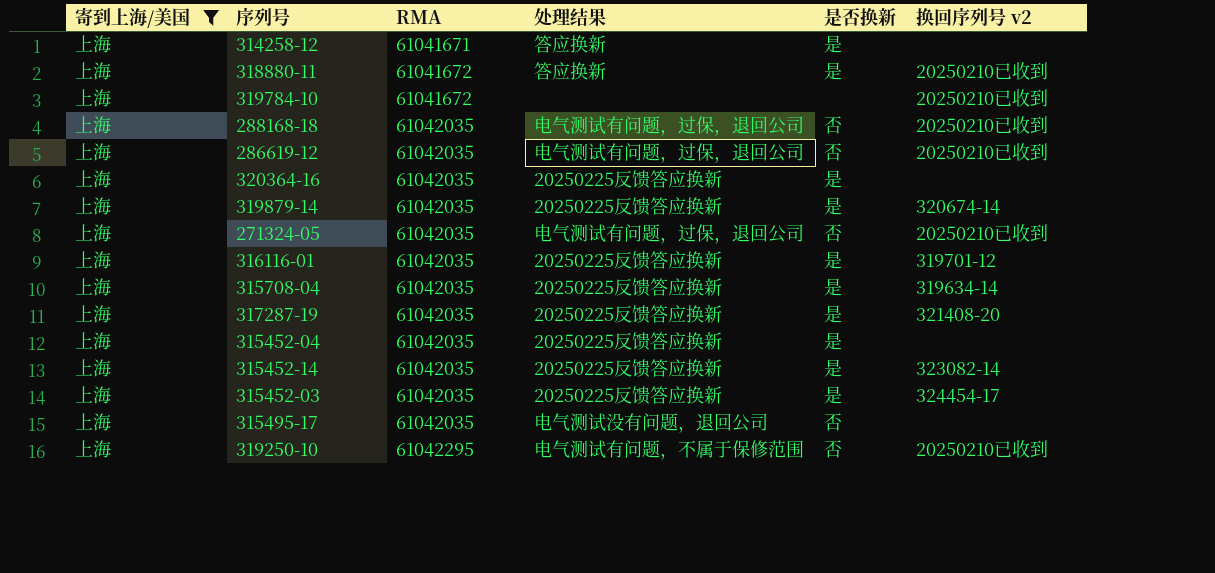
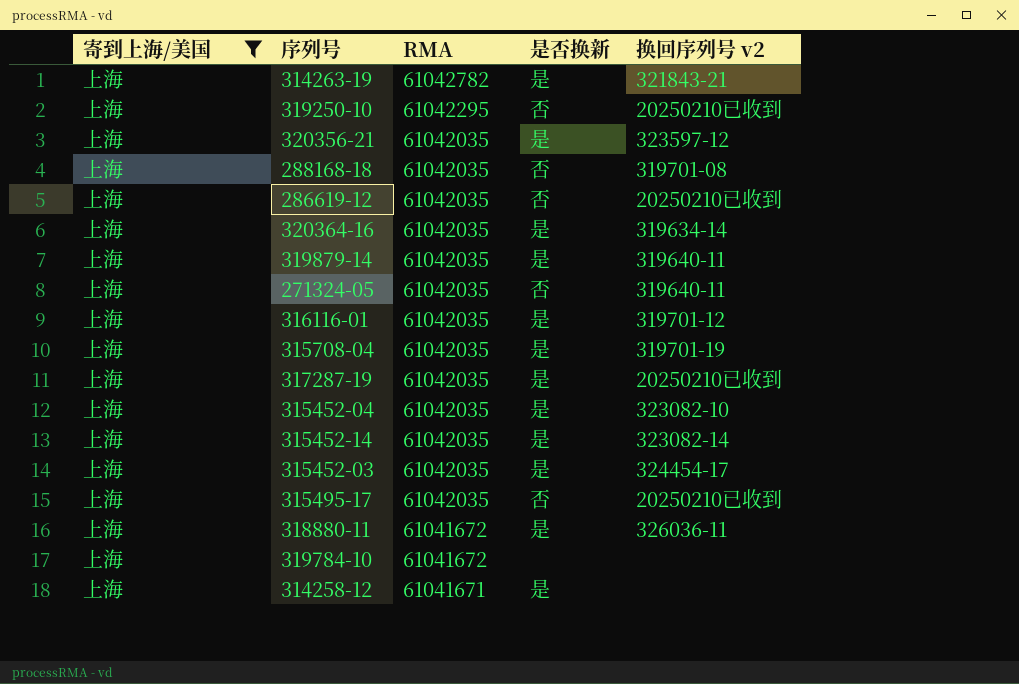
row order: RMA ascending -> RMA descending
column 处理结果 | position: 4 -> none
row 314263-19: none -> 上海 | 61042782 | 是 | 321843-21
row 320356-21: none -> 上海 | 61042035 | 是 | 323597-12
288168-18 | 换回序列号 v2: 20250210已收到 -> 319701-08
320364-16 | 换回序列号 v2: none -> 319634-14
319879-14 | 换回序列号 v2: 320674-14 -> 319640-11
271324-05 | 换回序列号 v2: 20250210已收到 -> 319640-11
315708-04 | 换回序列号 v2: 319634-14 -> 319701-19
317287-19 | 换回序列号 v2: 321408-20 -> 20250210已收到
315452-04 | 换回序列号 v2: none -> 323082-10
315495-17 | 换回序列号 v2: none -> 20250210已收到
318880-11 | 换回序列号 v2: 20250210已收到 -> 326036-11
319784-10 | 换回序列号 v2: 20250210已收到 -> none

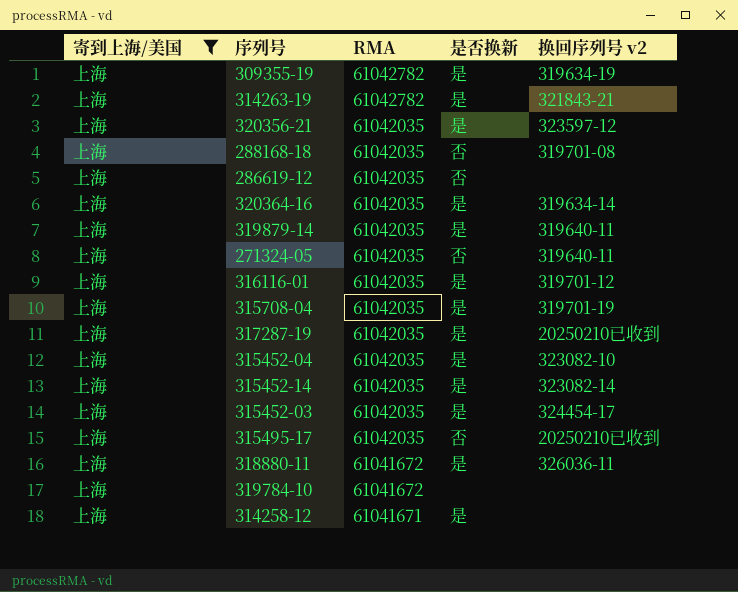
row 319250-10: 上海 | 61042295 | 否 | 20250210已收到 -> none
row 309355-19: none -> 上海 | 61042782 | 是 | 319634-19
286619-12 | 换回序列号 v2: 20250210已收到 -> none

